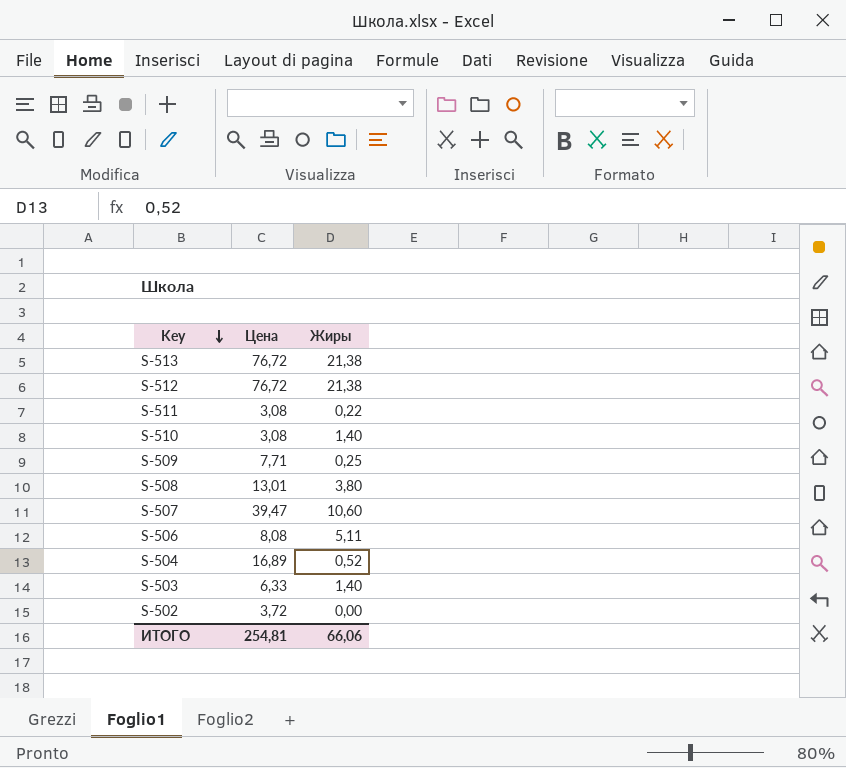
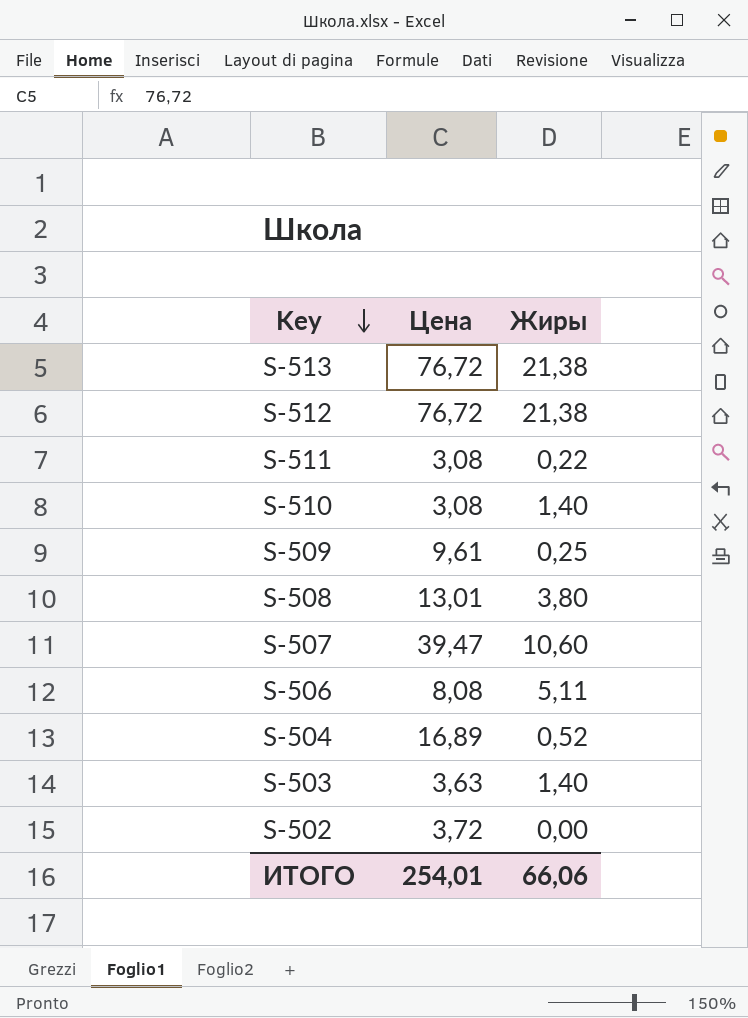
S-509 | Цена: 7,71 -> 9,61
S-503 | Цена: 6,33 -> 3,63
ИТОГО | Цена: 254,81 -> 254,01

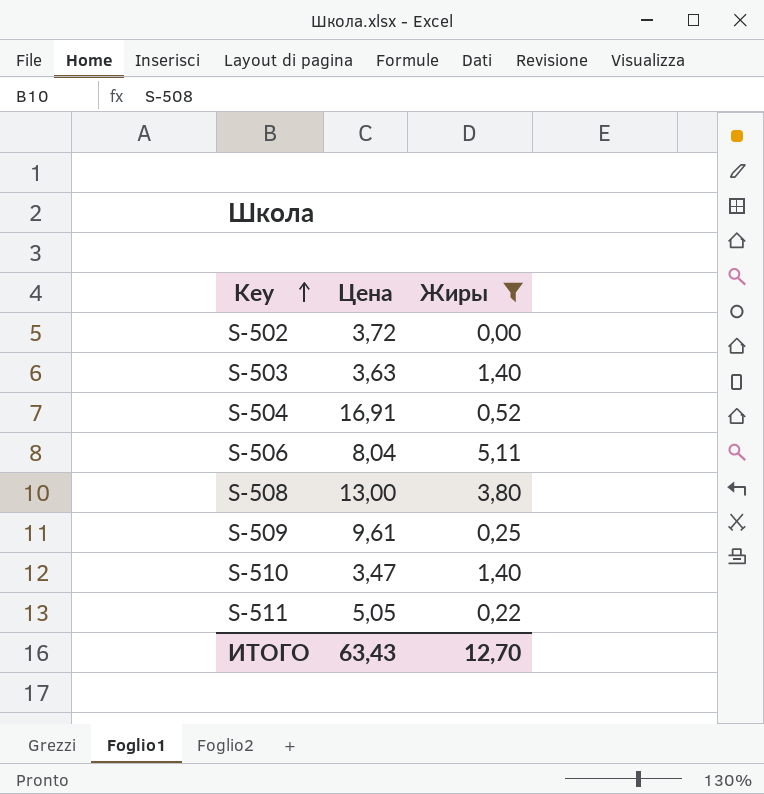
filter: none -> Жиры <= 5,11
row order: Key descending -> Key ascending
S-504 | Цена: 16,89 -> 16,91
S-506 | Цена: 8,08 -> 8,04
S-508 | Цена: 13,01 -> 13,00
S-510 | Цена: 3,08 -> 3,47
S-511 | Цена: 3,08 -> 5,05
ИТОГО | Цена: 254,01 -> 63,43
ИТОГО | Жиры: 66,06 -> 12,70

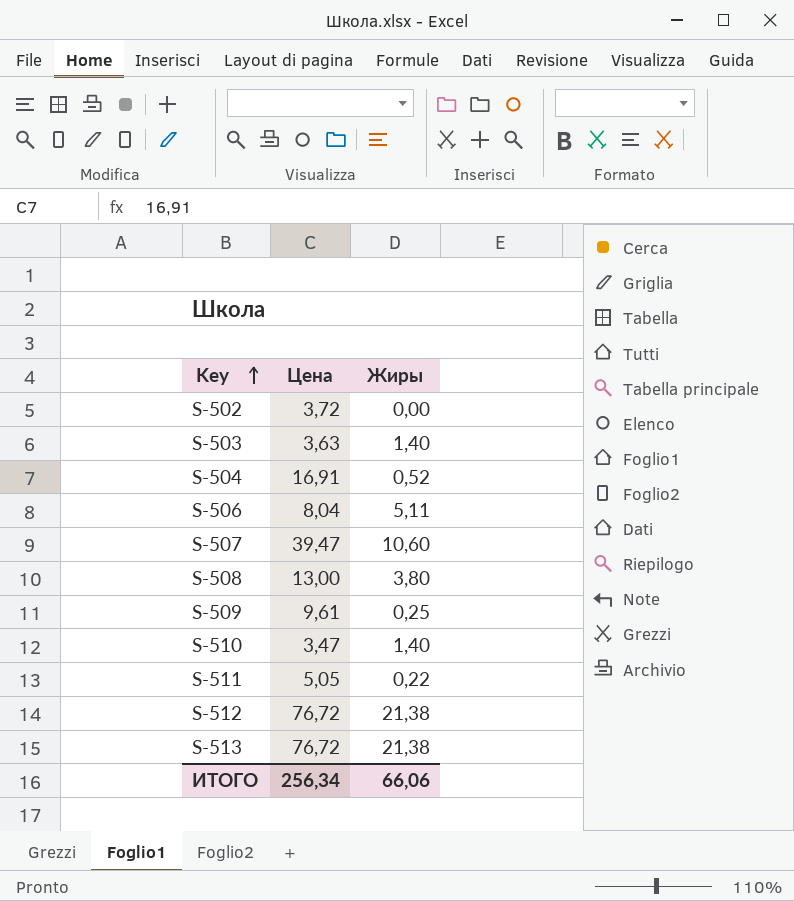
filter: Жиры <= 5,11 -> none
ИТОГО | Цена: 63,43 -> 256,34
ИТОГО | Жиры: 12,70 -> 66,06

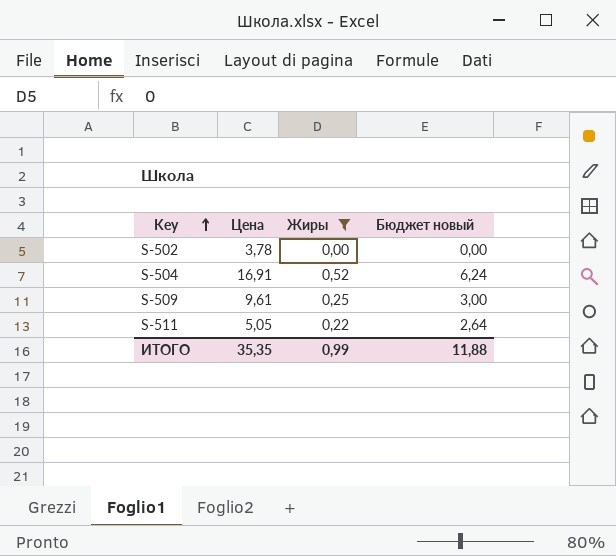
filter: none -> Жиры <= 0,52
column Бюджет новый | formula: none -> [Жиры] * 12
S-502 | Цена: 3,72 -> 3,78
ИТОГО | Цена: 256,34 -> 35,35
ИТОГО | Жиры: 66,06 -> 0,99

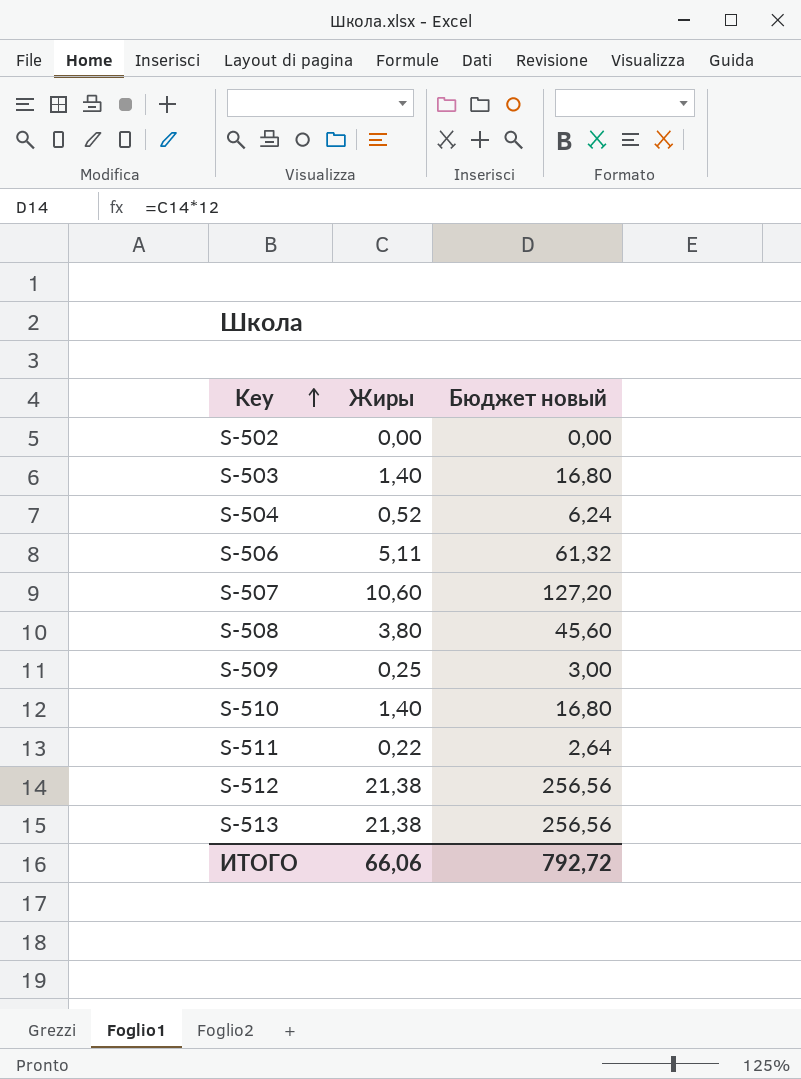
filter: Жиры <= 0,52 -> none
column Цена | position: 2 -> none
ИТОГО | Жиры: 0,99 -> 66,06
ИТОГО | Бюджет новый: 11,88 -> 792,72

